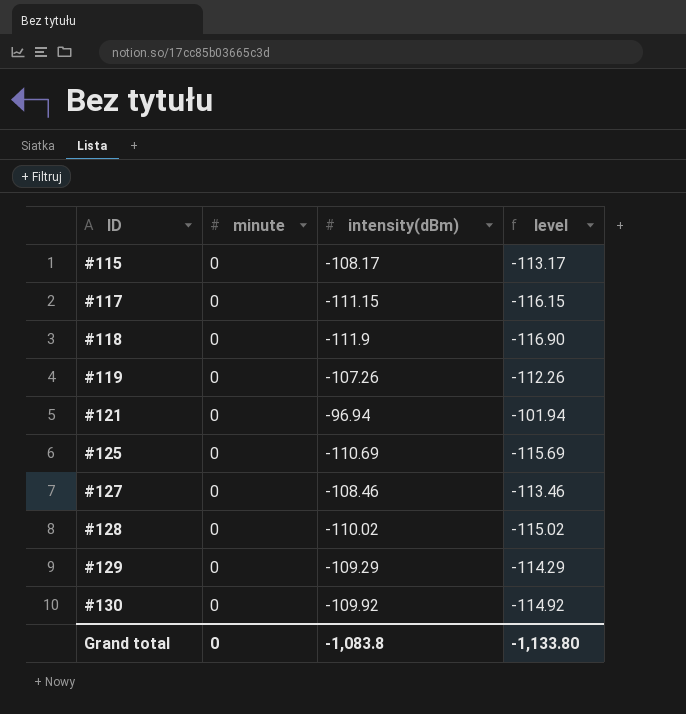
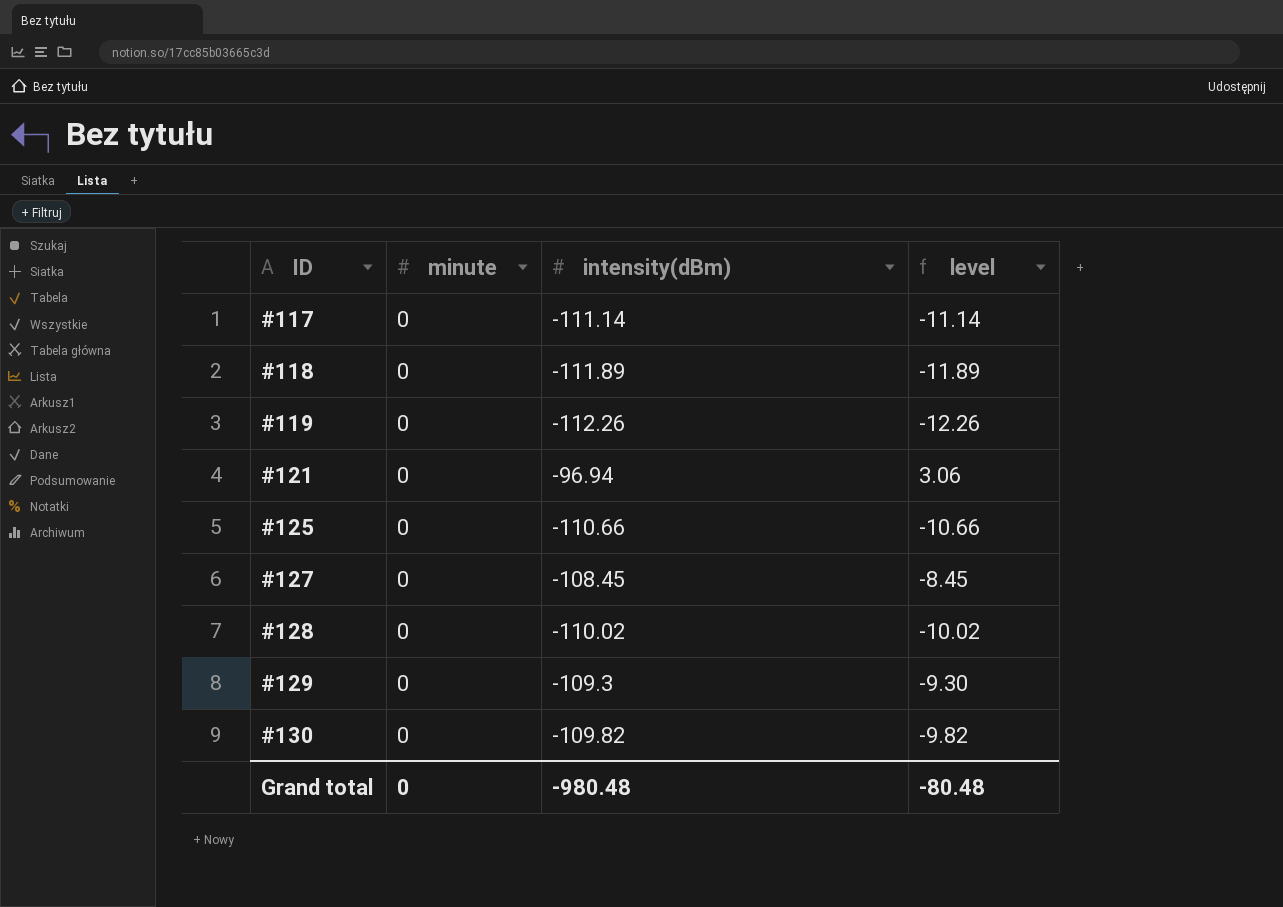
column level | formula: [intensity(dBm)] - 5 -> [intensity(dBm)] + 100
row #115: 0 | -108.17 | -113.17 -> none
#117 | intensity(dBm): -111.15 -> -111.14
#118 | intensity(dBm): -111.9 -> -111.89
#119 | intensity(dBm): -107.26 -> -112.26
#125 | intensity(dBm): -110.69 -> -110.66
#127 | intensity(dBm): -108.46 -> -108.45
#129 | intensity(dBm): -109.29 -> -109.3
#130 | intensity(dBm): -109.92 -> -109.82
Grand total | intensity(dBm): -1,083.8 -> -980.48
Grand total | level: -1,133.80 -> -80.48

